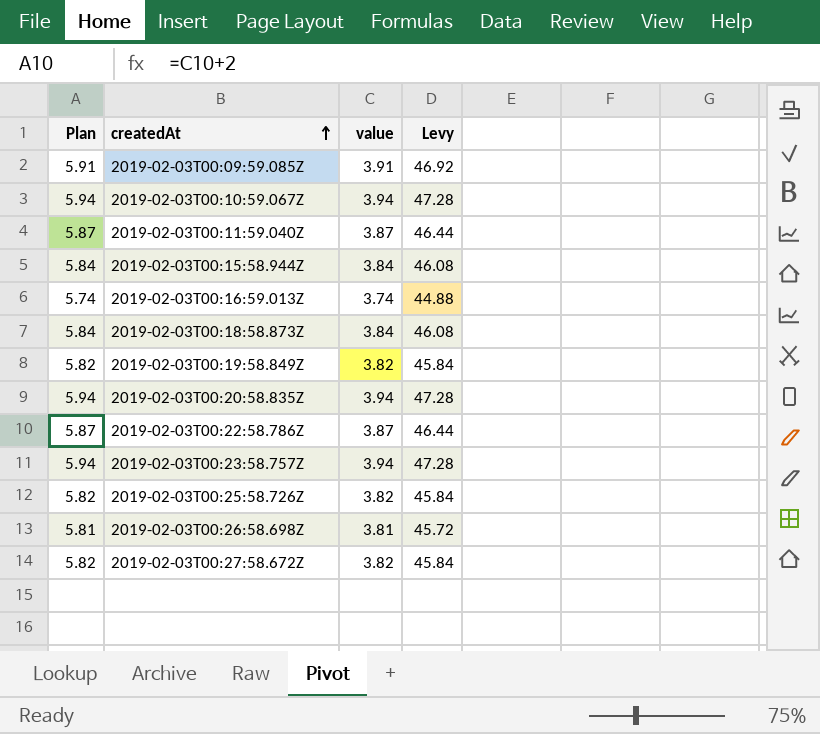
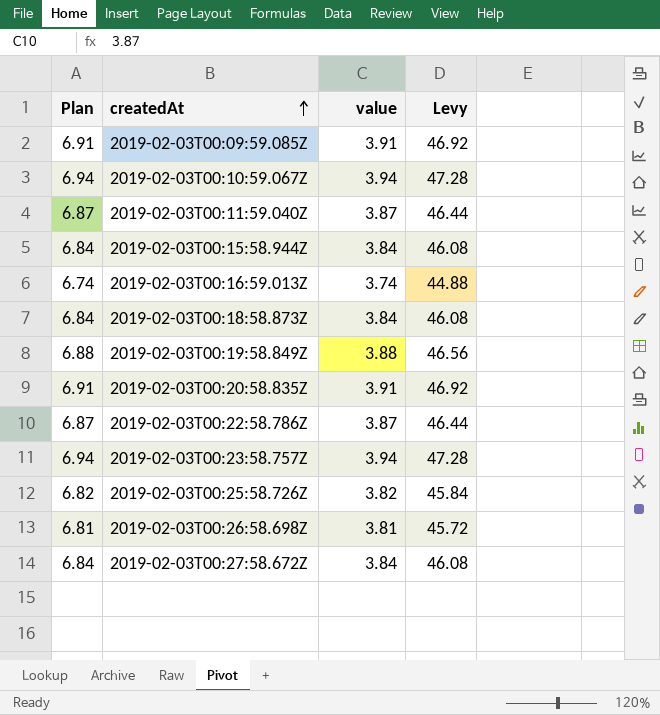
column Plan | formula: [value] + 2 -> [value] + 3
2019-02-03T00:19:58.849Z | value: 3.82 -> 3.88
2019-02-03T00:19:58.849Z | Levy: 45.84 -> 46.56
2019-02-03T00:20:58.835Z | value: 3.94 -> 3.91
2019-02-03T00:20:58.835Z | Levy: 47.28 -> 46.92
2019-02-03T00:27:58.672Z | value: 3.82 -> 3.84
2019-02-03T00:27:58.672Z | Levy: 45.84 -> 46.08

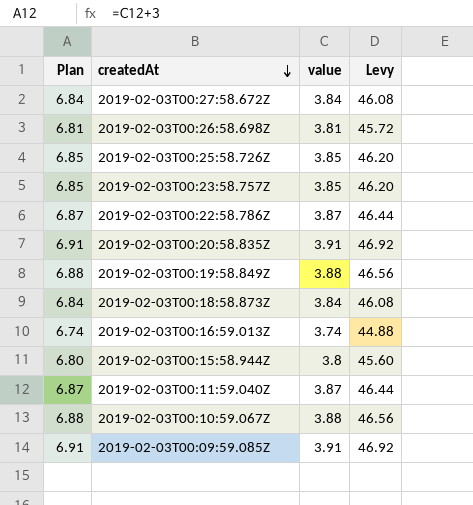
row order: createdAt ascending -> createdAt descending
2019-02-03T00:25:58.726Z | Plan: 6.82 -> 6.85
2019-02-03T00:25:58.726Z | value: 3.82 -> 3.85
2019-02-03T00:25:58.726Z | Levy: 45.84 -> 46.20
2019-02-03T00:23:58.757Z | Plan: 6.94 -> 6.85
2019-02-03T00:23:58.757Z | value: 3.94 -> 3.85
2019-02-03T00:23:58.757Z | Levy: 47.28 -> 46.20
2019-02-03T00:15:58.944Z | Plan: 6.84 -> 6.80
2019-02-03T00:15:58.944Z | value: 3.84 -> 3.8
2019-02-03T00:15:58.944Z | Levy: 46.08 -> 45.60
2019-02-03T00:10:59.067Z | Plan: 6.94 -> 6.88
2019-02-03T00:10:59.067Z | value: 3.94 -> 3.88
2019-02-03T00:10:59.067Z | Levy: 47.28 -> 46.56

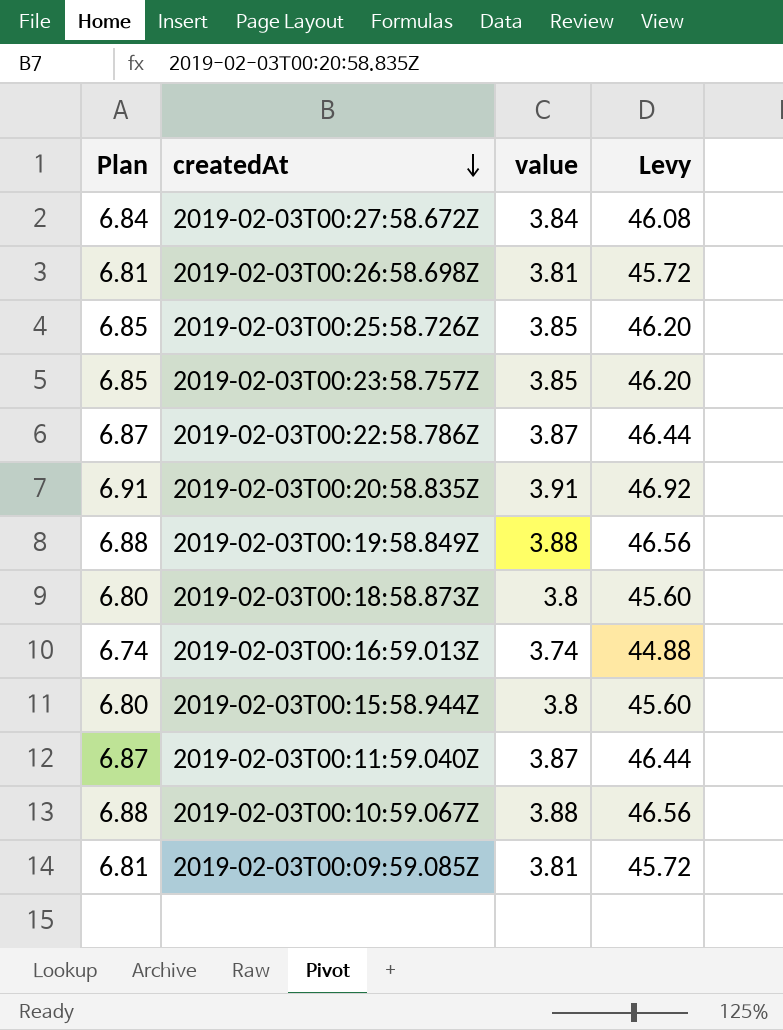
2019-02-03T00:18:58.873Z | Plan: 6.84 -> 6.80
2019-02-03T00:18:58.873Z | value: 3.84 -> 3.8
2019-02-03T00:18:58.873Z | Levy: 46.08 -> 45.60
2019-02-03T00:09:59.085Z | Plan: 6.91 -> 6.81
2019-02-03T00:09:59.085Z | value: 3.91 -> 3.81
2019-02-03T00:09:59.085Z | Levy: 46.92 -> 45.72

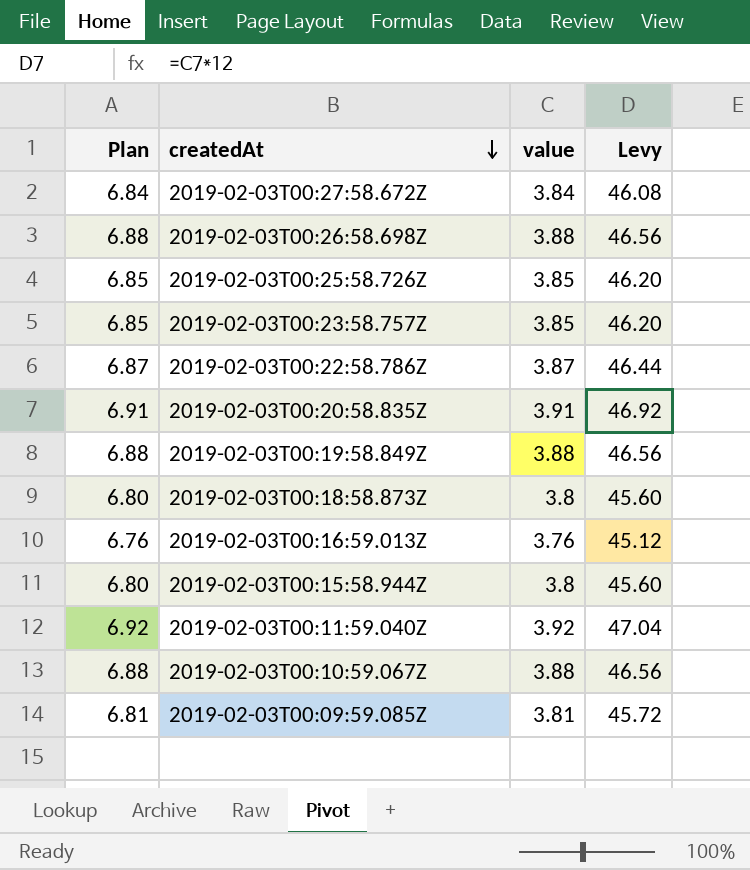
2019-02-03T00:26:58.698Z | Plan: 6.81 -> 6.88
2019-02-03T00:26:58.698Z | value: 3.81 -> 3.88
2019-02-03T00:26:58.698Z | Levy: 45.72 -> 46.56
2019-02-03T00:16:59.013Z | Plan: 6.74 -> 6.76
2019-02-03T00:16:59.013Z | value: 3.74 -> 3.76
2019-02-03T00:16:59.013Z | Levy: 44.88 -> 45.12
2019-02-03T00:11:59.040Z | Plan: 6.87 -> 6.92
2019-02-03T00:11:59.040Z | value: 3.87 -> 3.92
2019-02-03T00:11:59.040Z | Levy: 46.44 -> 47.04

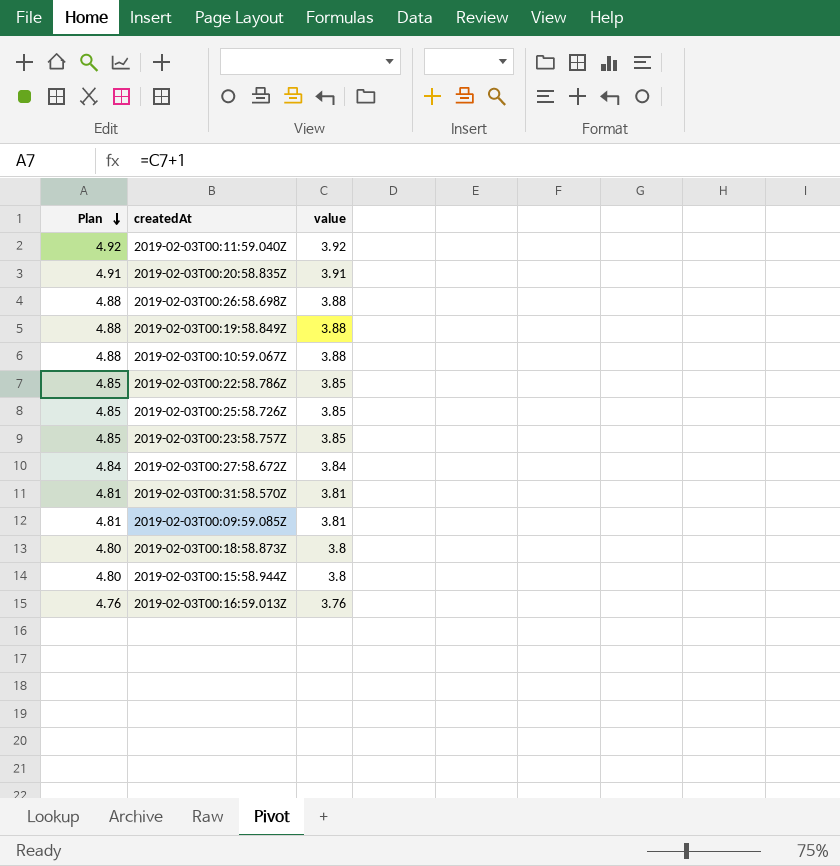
row order: createdAt descending -> Plan descending
column Levy | formula: [value] * 12 -> none
column Plan | formula: [value] + 3 -> [value] + 1
2019-02-03T00:22:58.786Z | value: 3.87 -> 3.85
row 2019-02-03T00:31:58.570Z: none -> 4.81 | 3.81

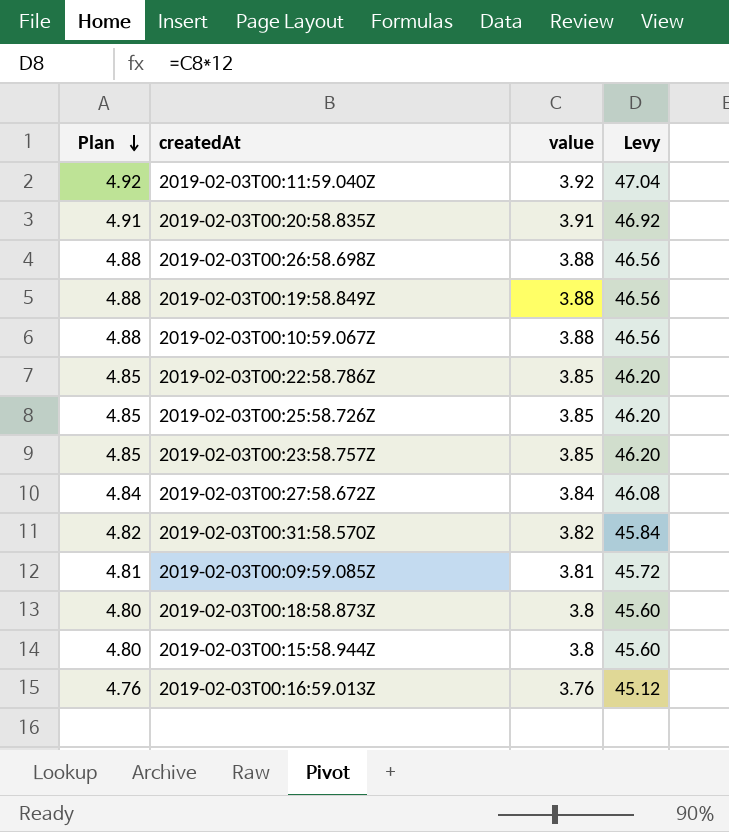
column Levy | formula: none -> [value] * 12
2019-02-03T00:31:58.570Z | Plan: 4.81 -> 4.82
2019-02-03T00:31:58.570Z | value: 3.81 -> 3.82

